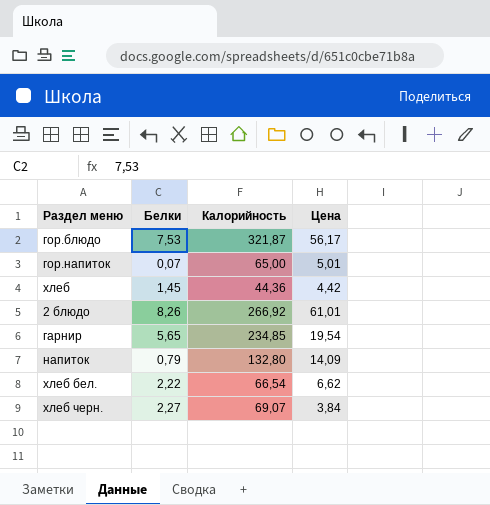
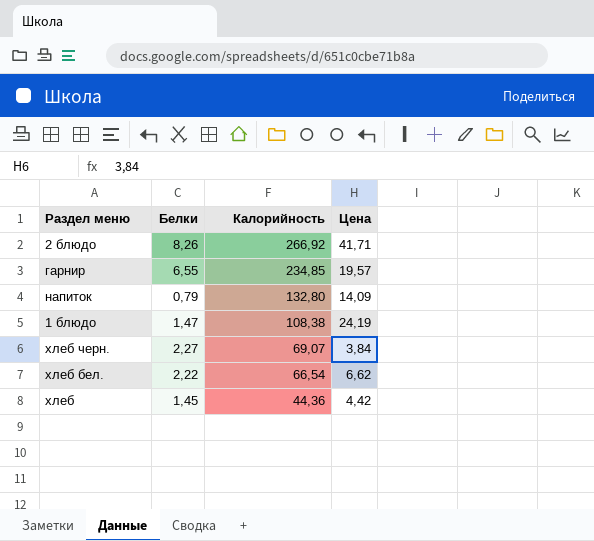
row order: none -> Калорийность descending
row гор.блюдо: 7,53 | 321,87 | 56,17 -> none
row гор.напиток: 0,07 | 65,00 | 5,01 -> none
2 блюдо | Цена: 61,01 -> 41,71
гарнир | Белки: 5,65 -> 6,55
гарнир | Цена: 19,54 -> 19,57
row 1 блюдо: none -> 1,47 | 108,38 | 24,19

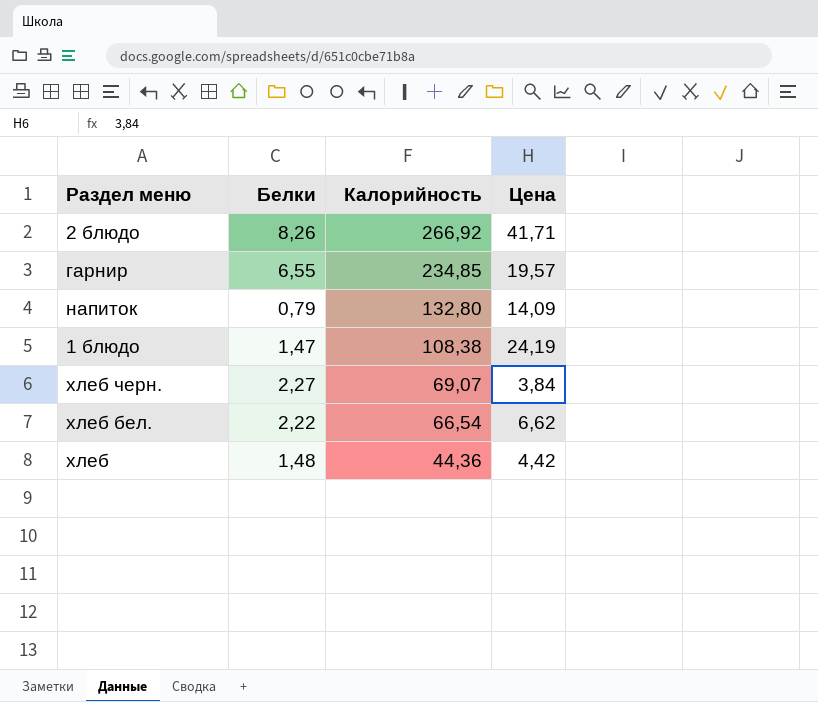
хлеб | Белки: 1,45 -> 1,48

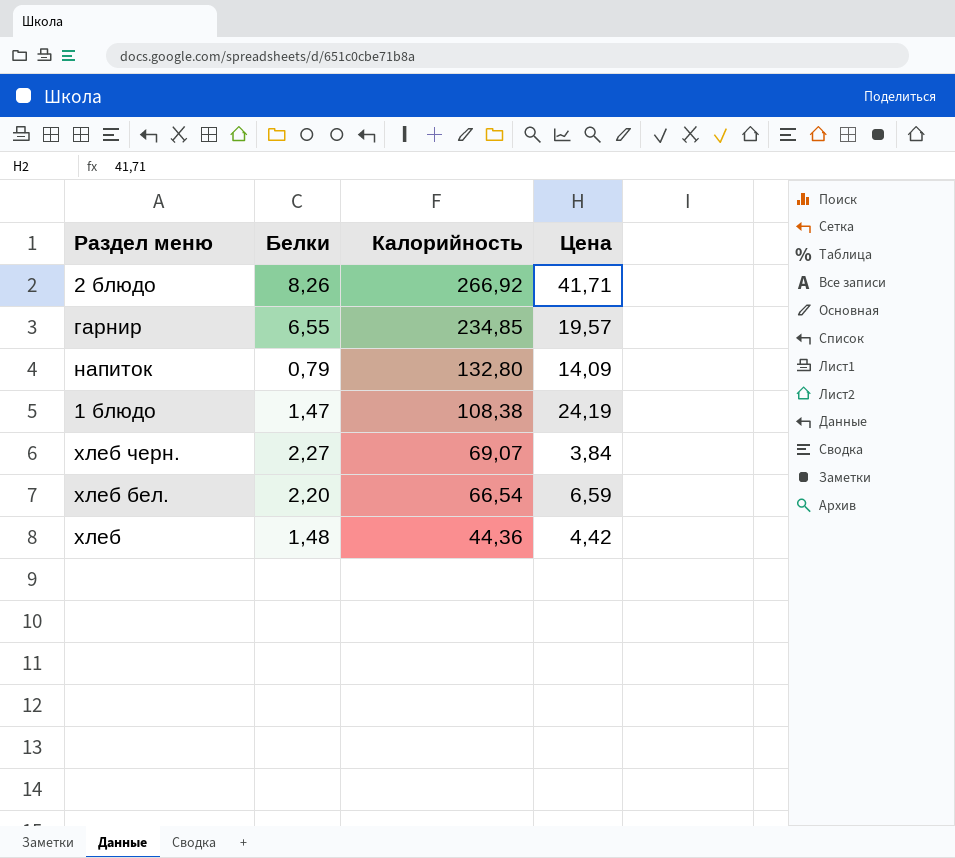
хлеб бел. | Белки: 2,22 -> 2,20
хлеб бел. | Цена: 6,62 -> 6,59

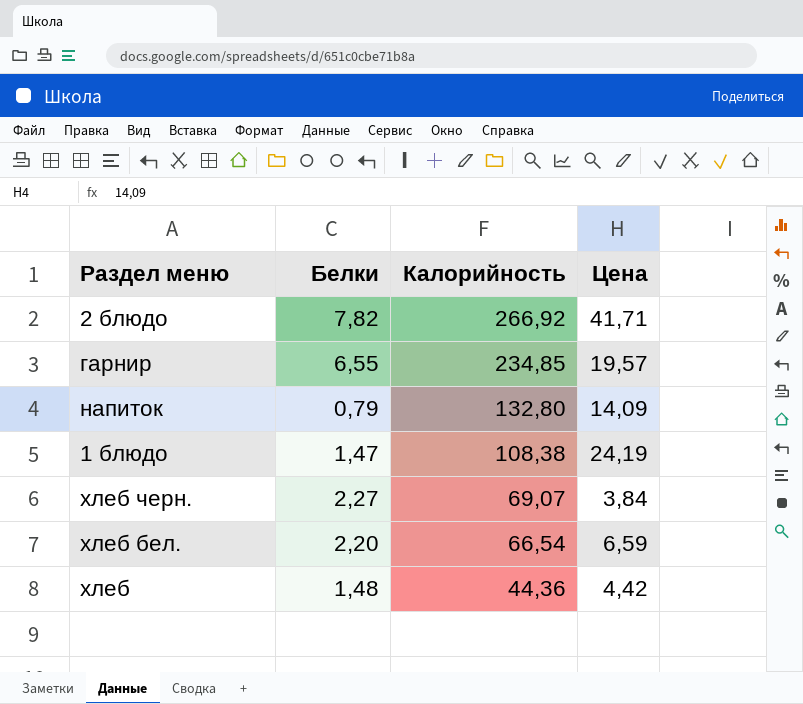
2 блюдо | Белки: 8,26 -> 7,82

